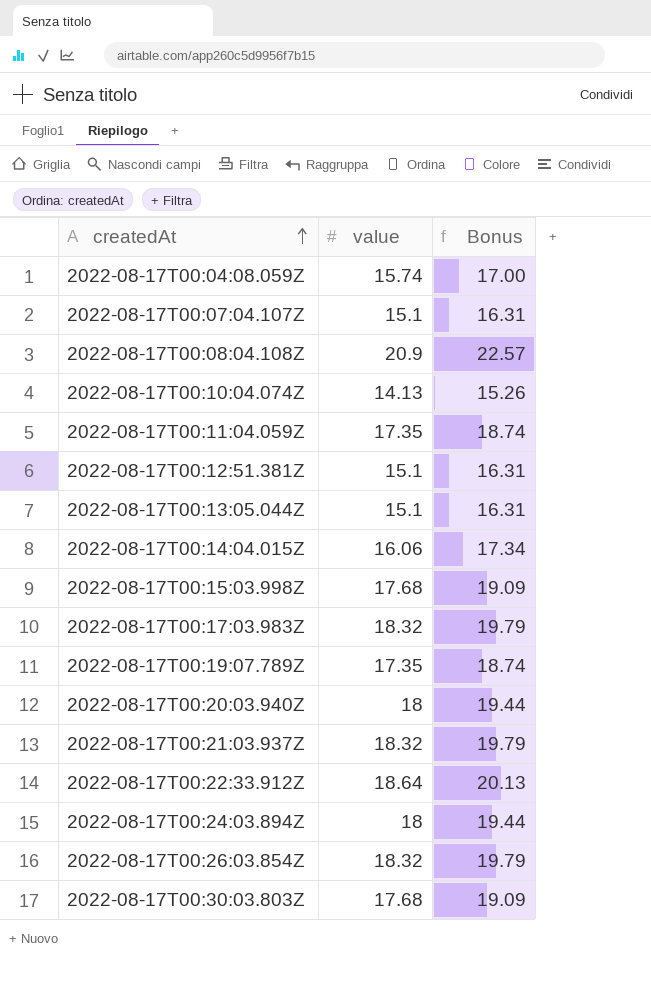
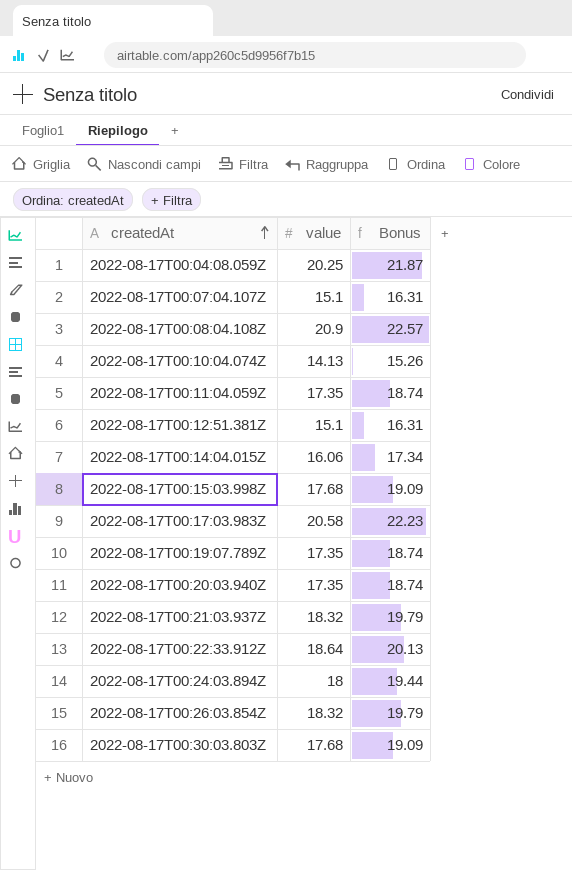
row 2022-08-17T00:13:05.044Z: 15.1 | 16.31 -> none
2022-08-17T00:04:08.059Z | value: 15.74 -> 20.25
2022-08-17T00:04:08.059Z | Bonus: 17.00 -> 21.87
2022-08-17T00:17:03.983Z | value: 18.32 -> 20.58
2022-08-17T00:17:03.983Z | Bonus: 19.79 -> 22.23
2022-08-17T00:20:03.940Z | value: 18 -> 17.35
2022-08-17T00:20:03.940Z | Bonus: 19.44 -> 18.74

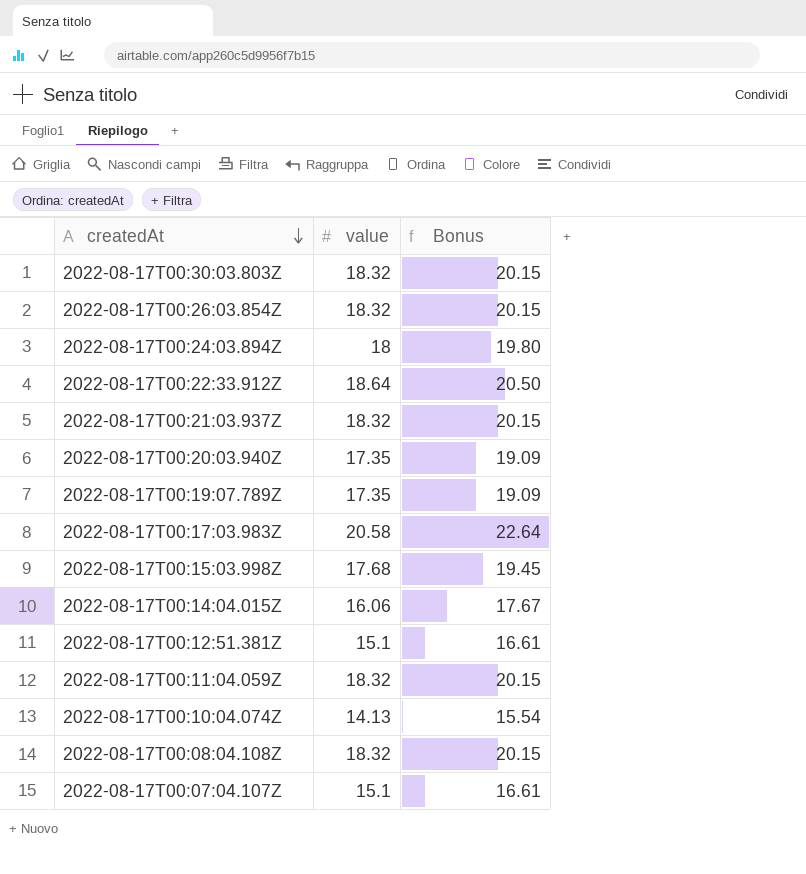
row order: createdAt ascending -> createdAt descending
column Bonus | formula: [value] * 1.08 -> [value] * 1.1
row 2022-08-17T00:04:08.059Z: 20.25 | 21.87 -> none
2022-08-17T00:30:03.803Z | value: 17.68 -> 18.32
2022-08-17T00:11:04.059Z | value: 17.35 -> 18.32
2022-08-17T00:08:04.108Z | value: 20.9 -> 18.32

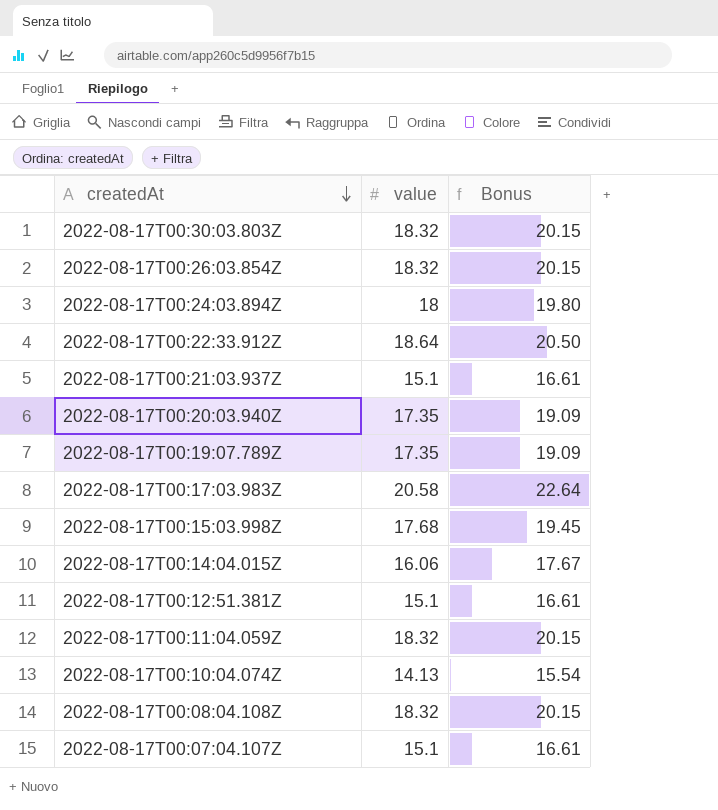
2022-08-17T00:21:03.937Z | value: 18.32 -> 15.1
2022-08-17T00:21:03.937Z | Bonus: 20.15 -> 16.61

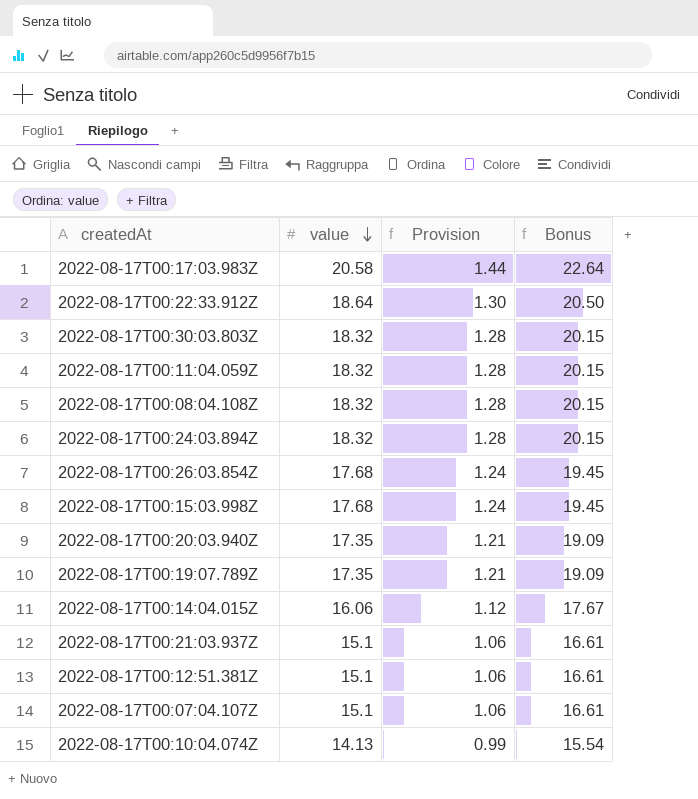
row order: createdAt descending -> value descending
column Provision | formula: none -> [value] * 0.07
2022-08-17T00:24:03.894Z | value: 18 -> 18.32
2022-08-17T00:24:03.894Z | Bonus: 19.80 -> 20.15
2022-08-17T00:26:03.854Z | value: 18.32 -> 17.68
2022-08-17T00:26:03.854Z | Bonus: 20.15 -> 19.45

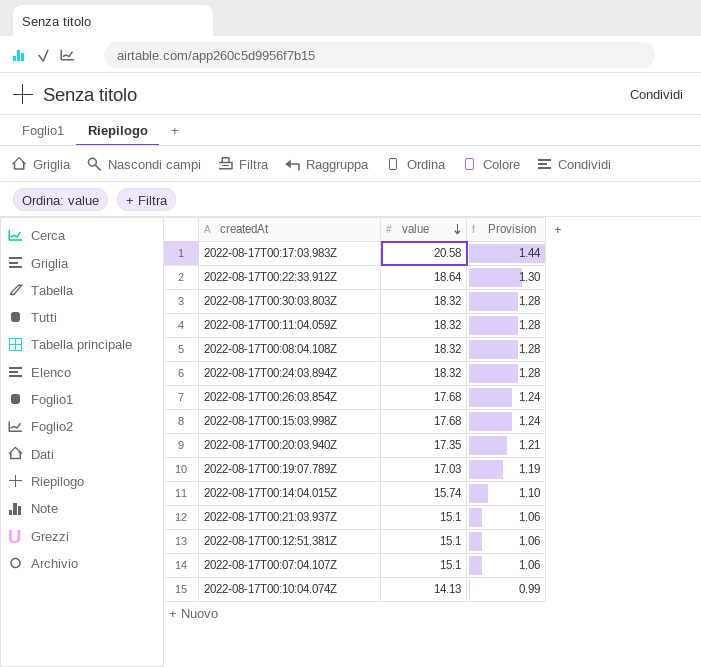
column Bonus | formula: [value] * 1.1 -> none
2022-08-17T00:19:07.789Z | value: 17.35 -> 17.03
2022-08-17T00:19:07.789Z | Provision: 1.21 -> 1.19
2022-08-17T00:14:04.015Z | value: 16.06 -> 15.74
2022-08-17T00:14:04.015Z | Provision: 1.12 -> 1.10

